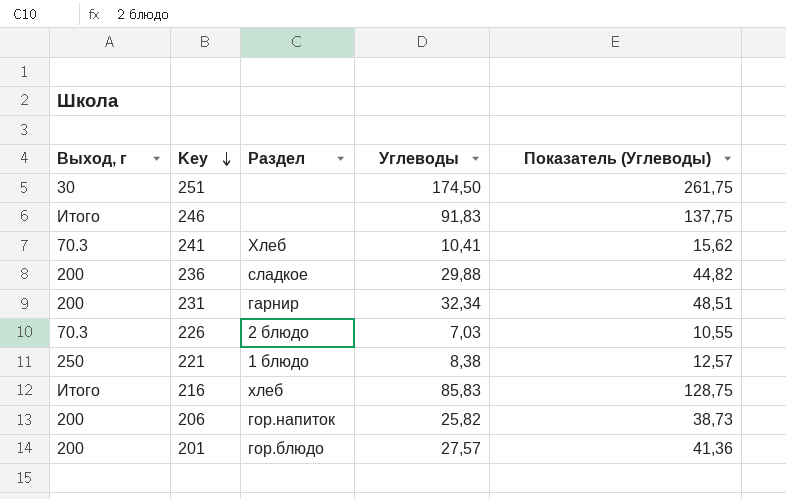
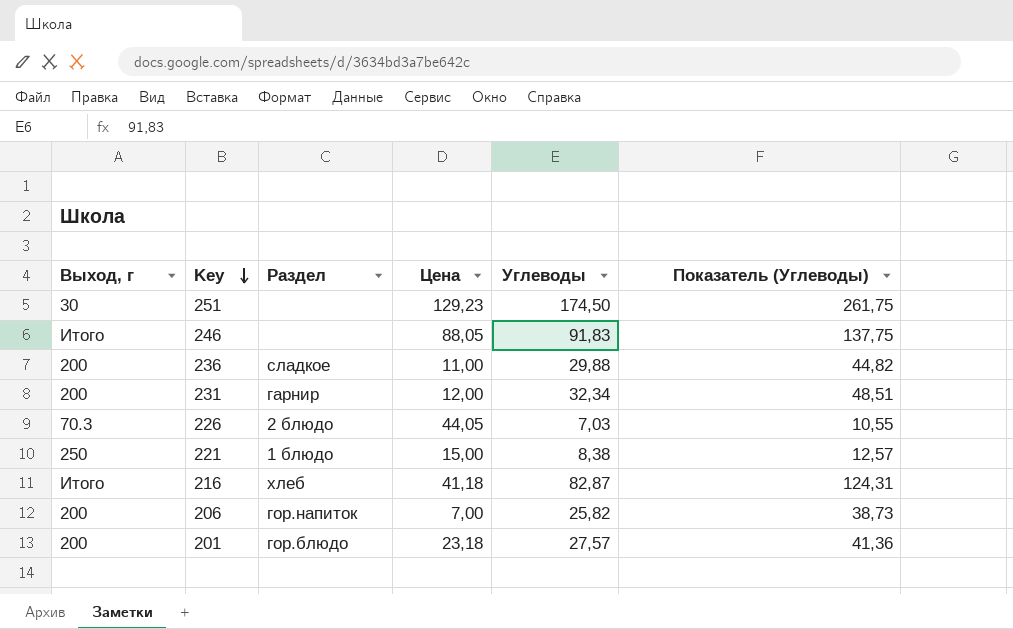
column Цена | position: none -> 4
row 241: 70.3 | Хлеб | 10,41 | 15,62 -> none
216 | Углеводы: 85,83 -> 82,87
216 | Показатель (Углеводы): 128,75 -> 124,31

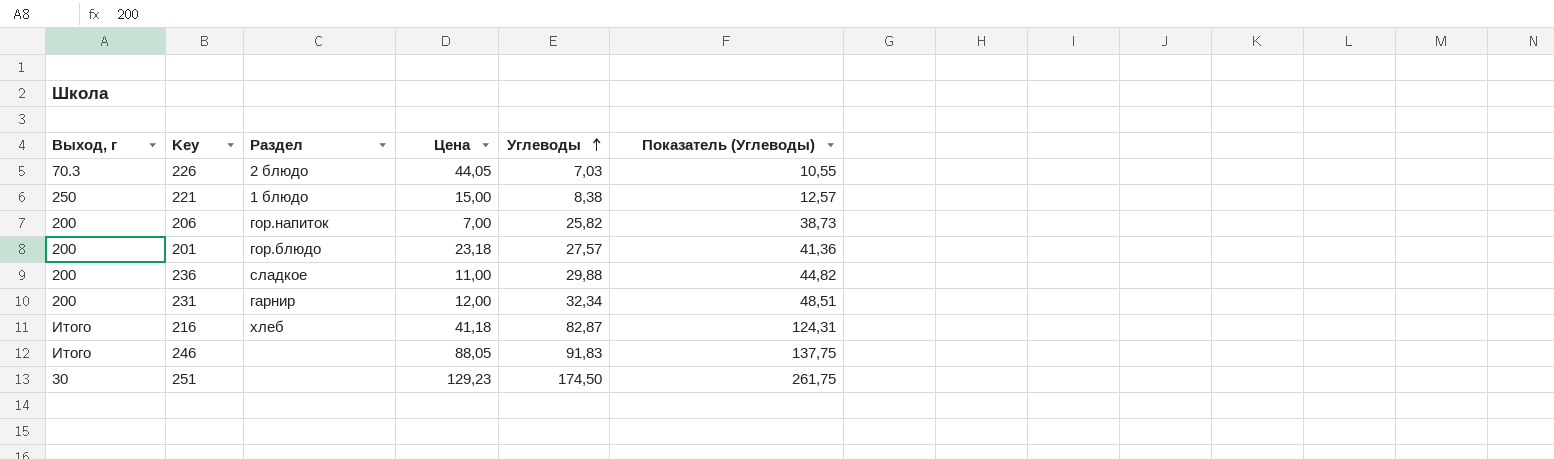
row order: Key descending -> Углеводы ascending

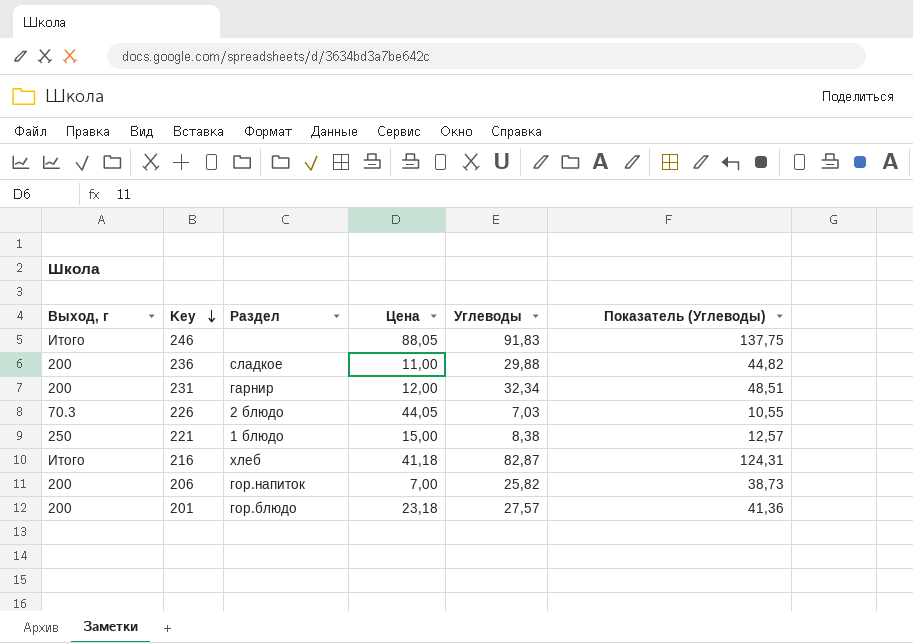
row order: Углеводы ascending -> Key descending
row 251: 30 | none | 129,23 | 174,50 | 261,75 -> none

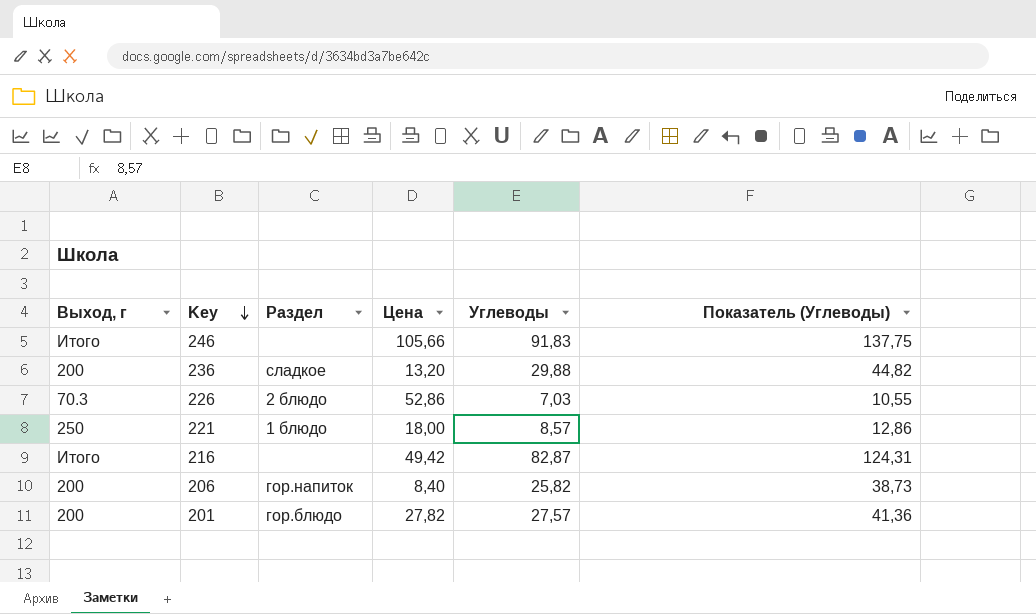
row 231: 200 | гарнир | 12,00 | 32,34 | 48,51 -> none
246 | Цена: 88,05 -> 105,66
236 | Цена: 11,00 -> 13,20
226 | Цена: 44,05 -> 52,86
221 | Цена: 15,00 -> 18,00
221 | Углеводы: 8,38 -> 8,57
221 | Показатель (Углеводы): 12,57 -> 12,86
216 | Раздел: хлеб -> none
216 | Цена: 41,18 -> 49,42
206 | Цена: 7,00 -> 8,40
201 | Цена: 23,18 -> 27,82

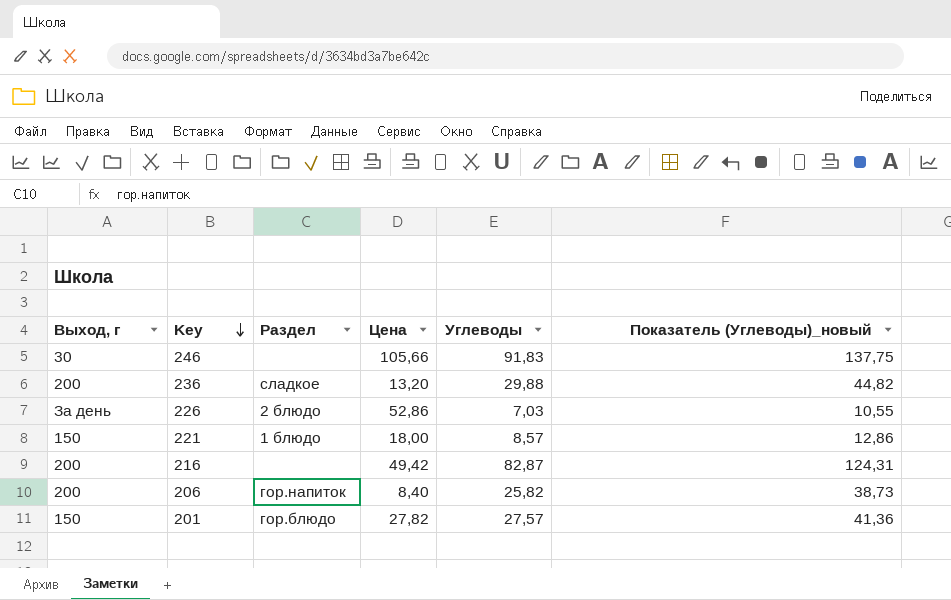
column name: Показатель (Углеводы) -> Показатель (Углеводы)_новый
246 | Выход, г: Итого -> 30
226 | Выход, г: 70.3 -> За день
221 | Выход, г: 250 -> 150
216 | Выход, г: Итого -> 200
201 | Выход, г: 200 -> 150

